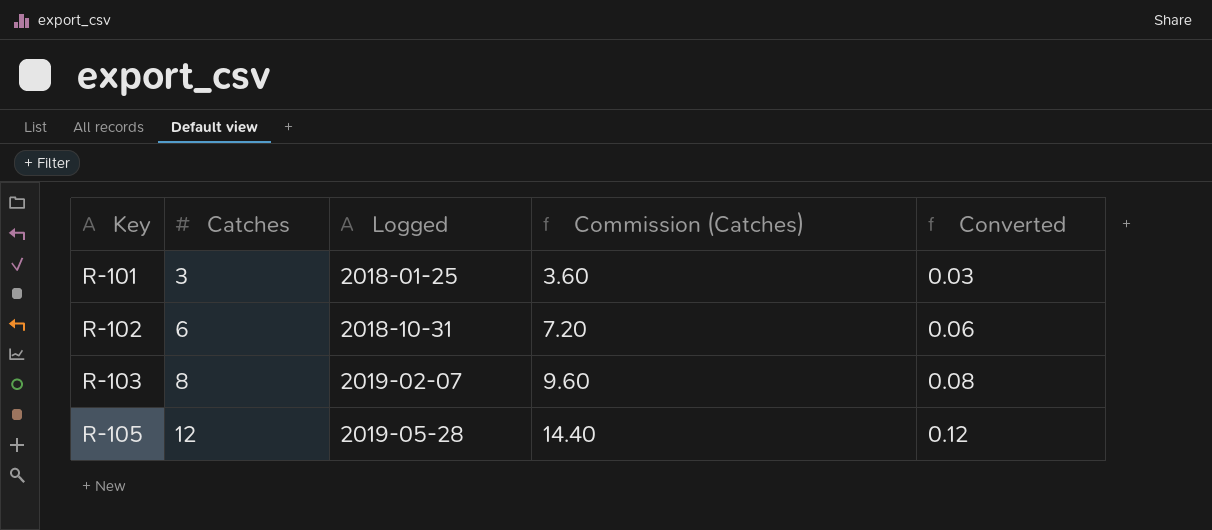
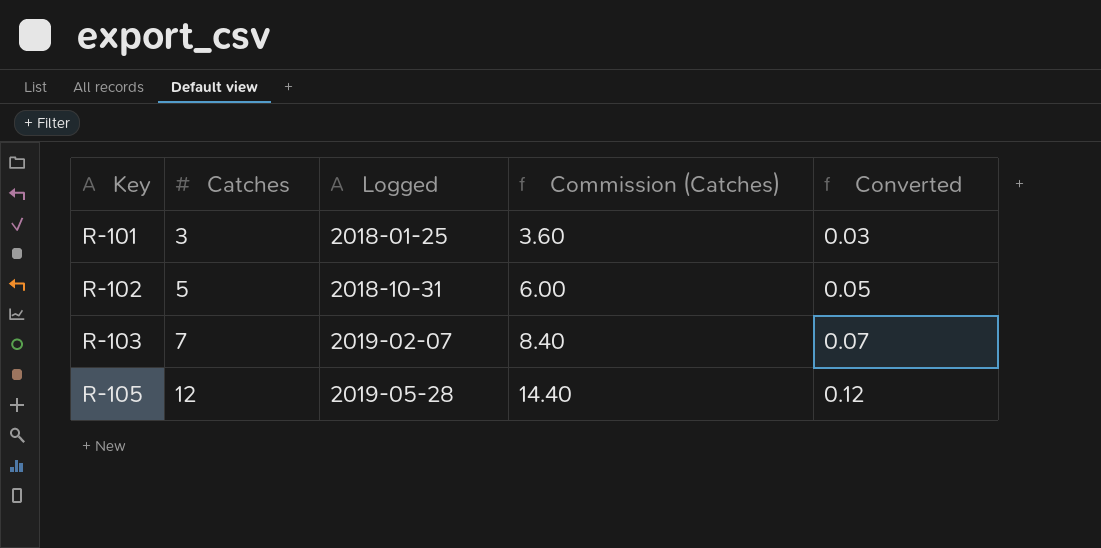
R-102 | Catches: 6 -> 5
R-102 | Commission (Catches): 7.20 -> 6.00
R-102 | Converted: 0.06 -> 0.05
R-103 | Catches: 8 -> 7
R-103 | Commission (Catches): 9.60 -> 8.40
R-103 | Converted: 0.08 -> 0.07

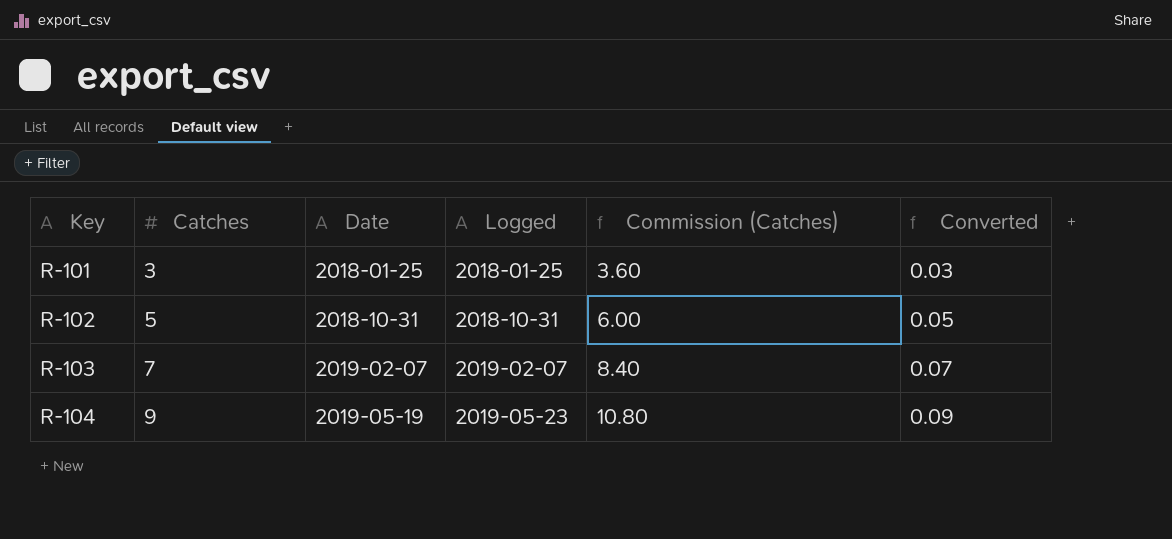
column Date | position: none -> 3
row R-105: 12 | 2019-05-28 | 14.40 | 0.12 -> none
row R-104: none -> 9 | 2019-05-19 | 2019-05-23 | 10.80 | 0.09

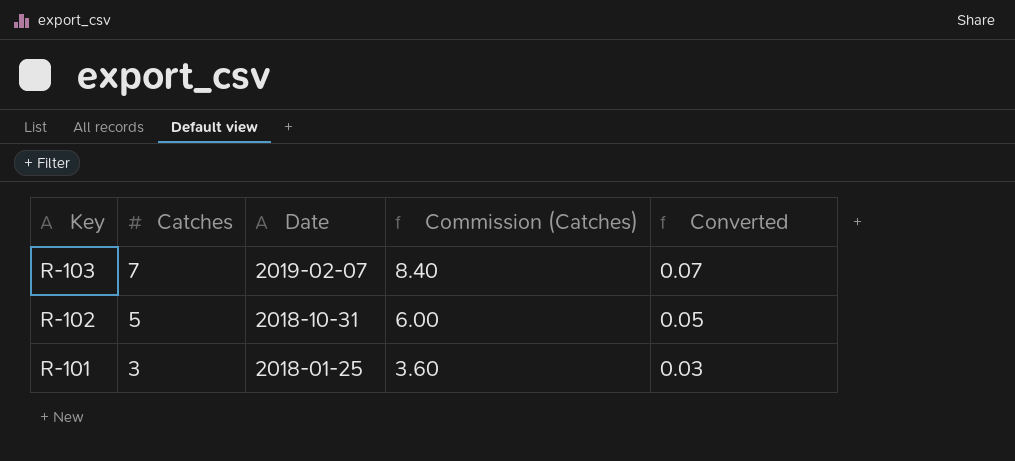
row order: Key ascending -> Key descending
column Logged | position: 4 -> none
row R-104: 9 | 2019-05-19 | 2019-05-23 | 10.80 | 0.09 -> none

